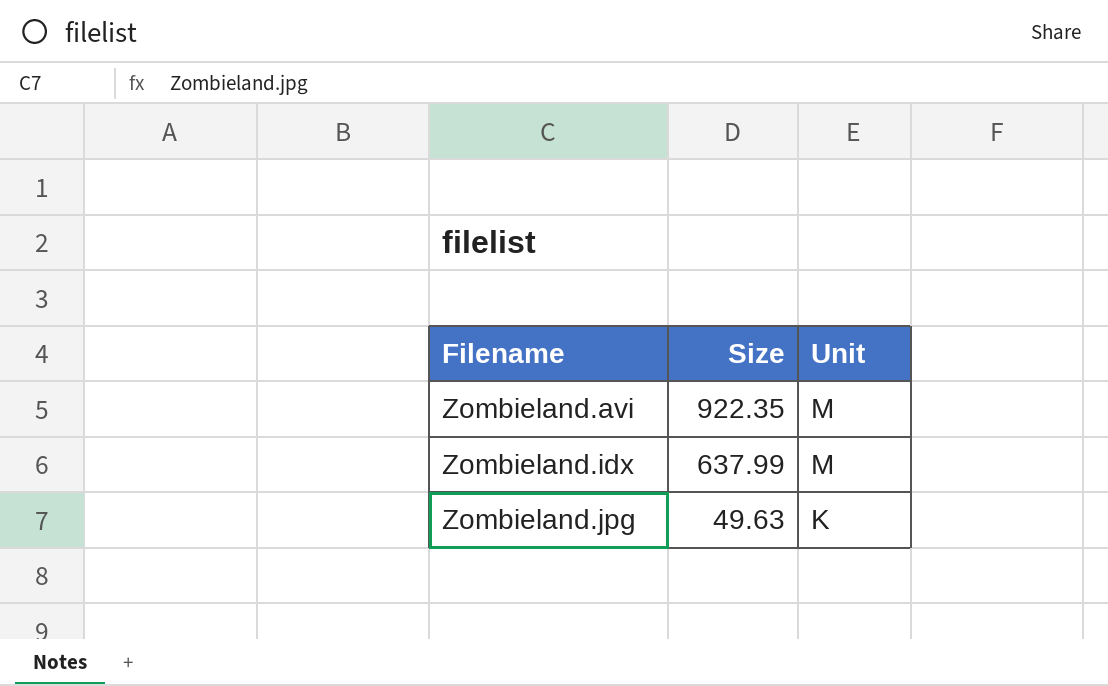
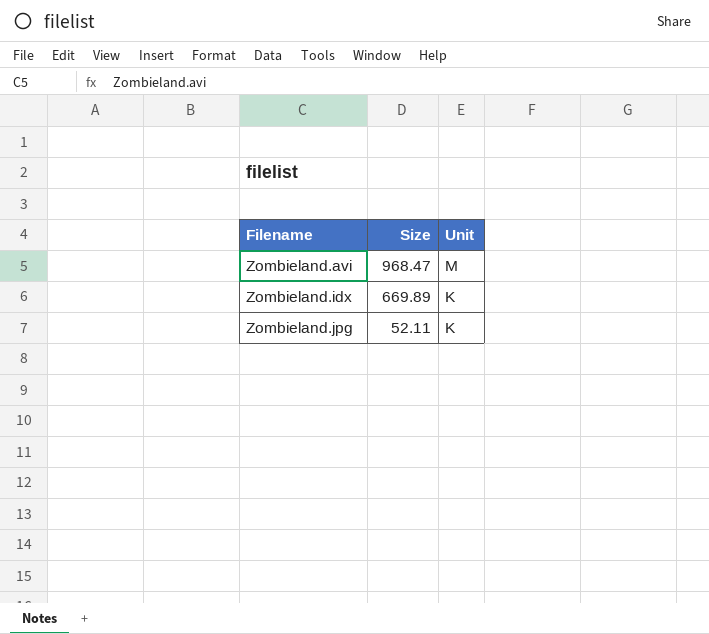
Zombieland.avi | Size: 922.35 -> 968.47
Zombieland.idx | Size: 637.99 -> 669.89
Zombieland.idx | Unit: M -> K
Zombieland.jpg | Size: 49.63 -> 52.11

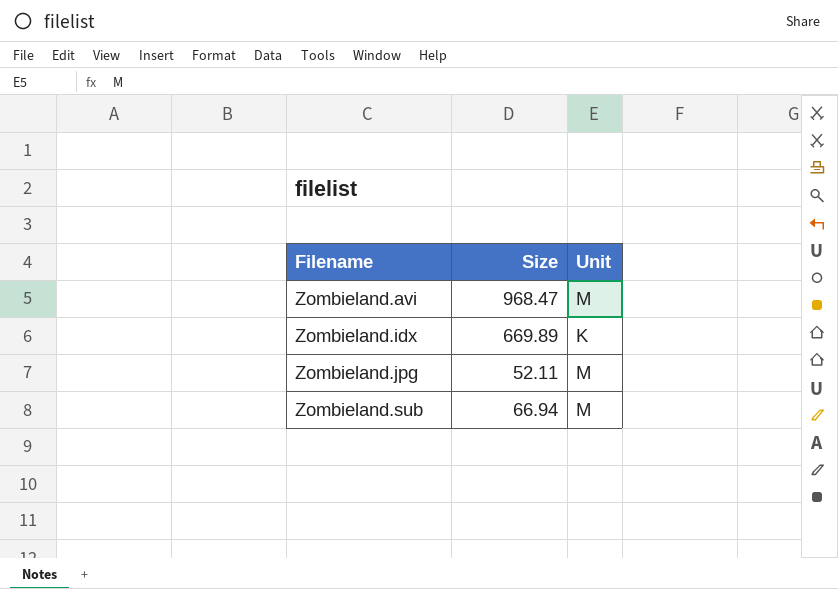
Zombieland.jpg | Unit: K -> M
row Zombieland.sub: none -> 66.94 | M

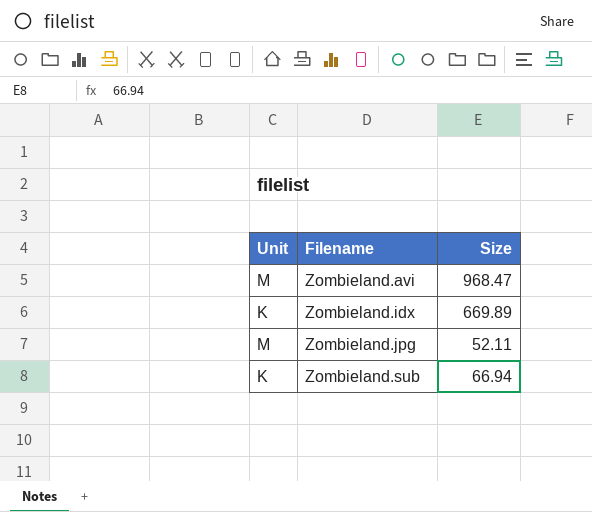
column Unit | position: 3 -> 1
Zombieland.sub | Unit: M -> K

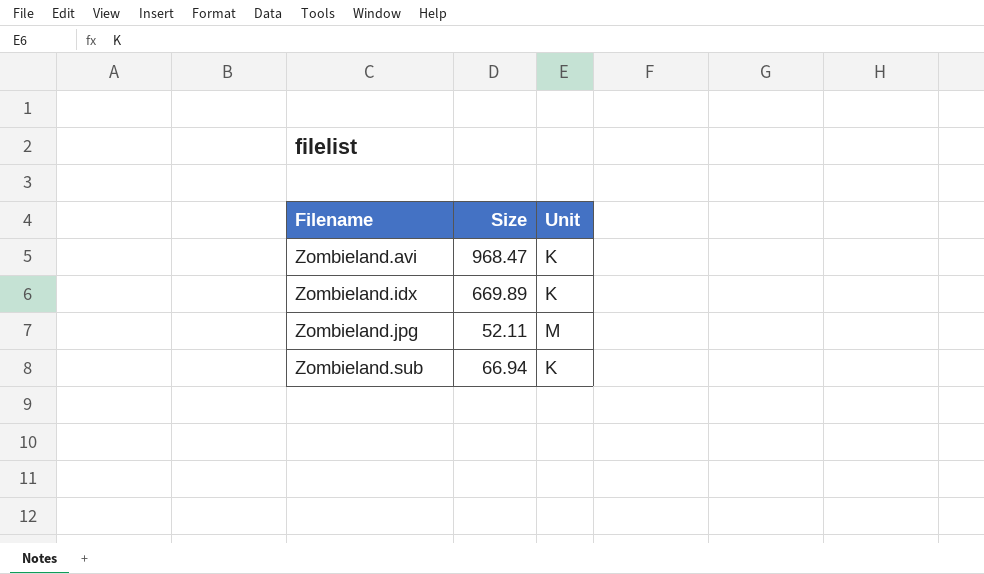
column Unit | position: 1 -> 3
Zombieland.avi | Unit: M -> K

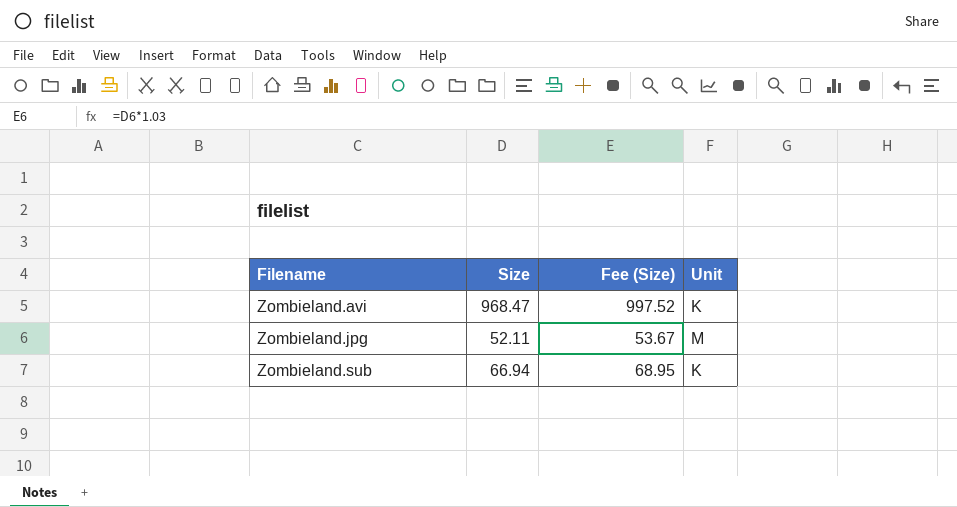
column Fee (Size) | formula: none -> [Size] * 1.03
row Zombieland.idx: 669.89 | K -> none

